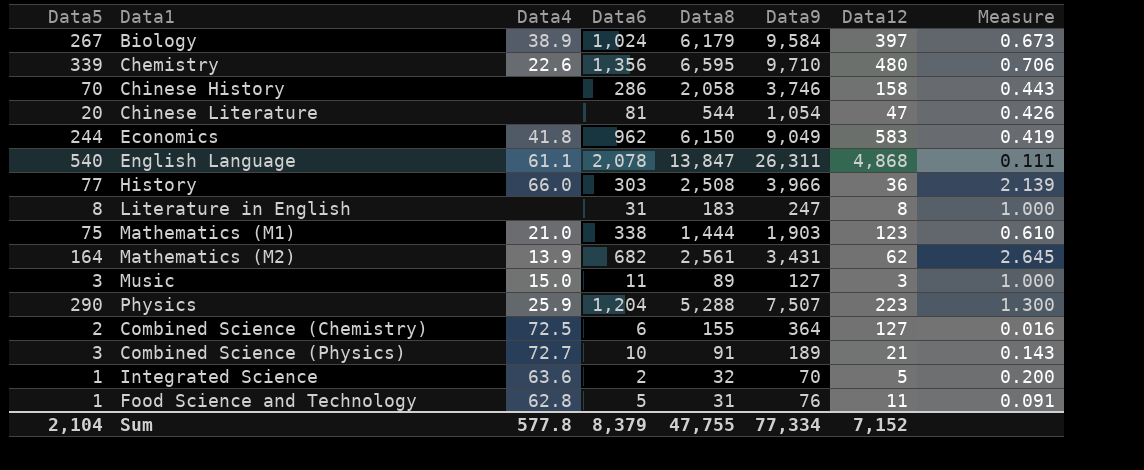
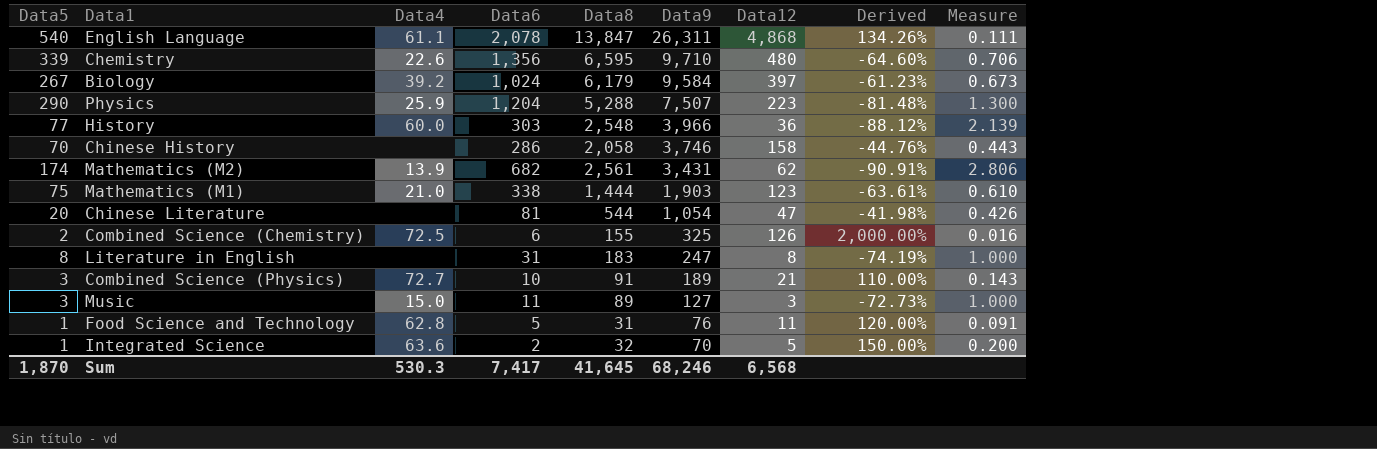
row order: none -> Data9 descending
column Derived | formula: none -> ([Data12] - [Data6]) / [Data6]
row Economics: 244 | 41.8 | 962 | 6,150 | 9,049 | 583 | 0.419 -> none
Biology | Data4: 38.9 -> 39.2
History | Data4: 66.0 -> 60.0
History | Data8: 2,508 -> 2,548
Mathematics (M2) | Data5: 164 -> 174
Mathematics (M2) | Measure: 2.645 -> 2.806
Combined Science (Chemistry) | Data9: 364 -> 325
Combined Science (Chemistry) | Data12: 127 -> 126
Sum | Data5: 2,104 -> 1,870
Sum | Data4: 577.8 -> 530.3
Sum | Data6: 8,379 -> 7,417
Sum | Data8: 47,755 -> 41,645
Sum | Data9: 77,334 -> 68,246
Sum | Data12: 7,152 -> 6,568

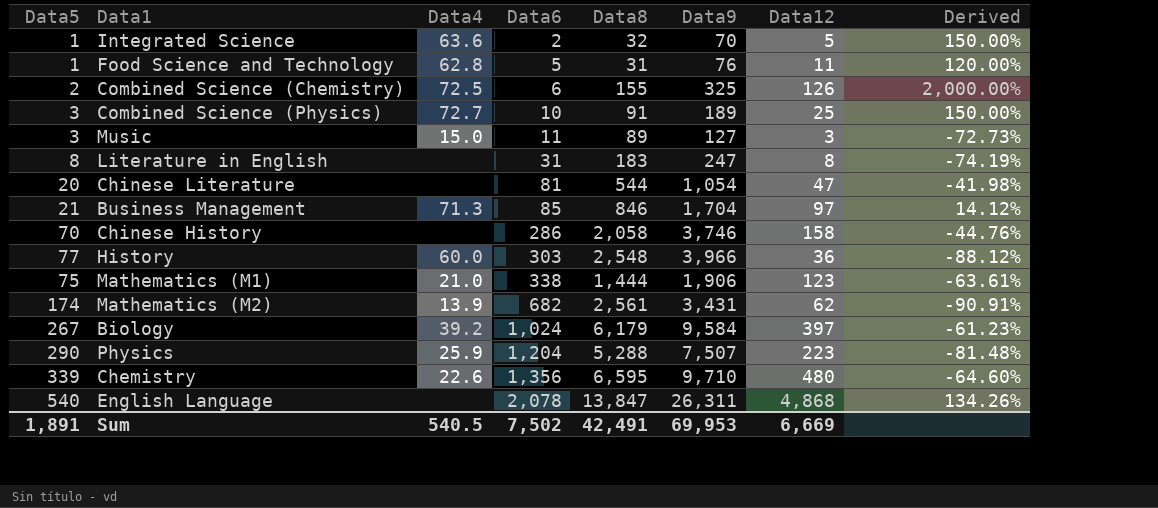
row order: Data9 descending -> Data6 ascending
column Measure | formula: [Data5] / [Data12] -> none
Combined Science (Physics) | Data12: 21 -> 25
Combined Science (Physics) | Derived: 110.00% -> 150.00%
row Business Management: none -> 21 | 71.3 | 85 | 846 | 1,704 | 97 | 14.12%
Mathematics (M1) | Data9: 1,903 -> 1,906
English Language | Data4: 61.1 -> none
Sum | Data5: 1,870 -> 1,891
Sum | Data4: 530.3 -> 540.5
Sum | Data6: 7,417 -> 7,502
Sum | Data8: 41,645 -> 42,491
Sum | Data9: 68,246 -> 69,953
Sum | Data12: 6,568 -> 6,669

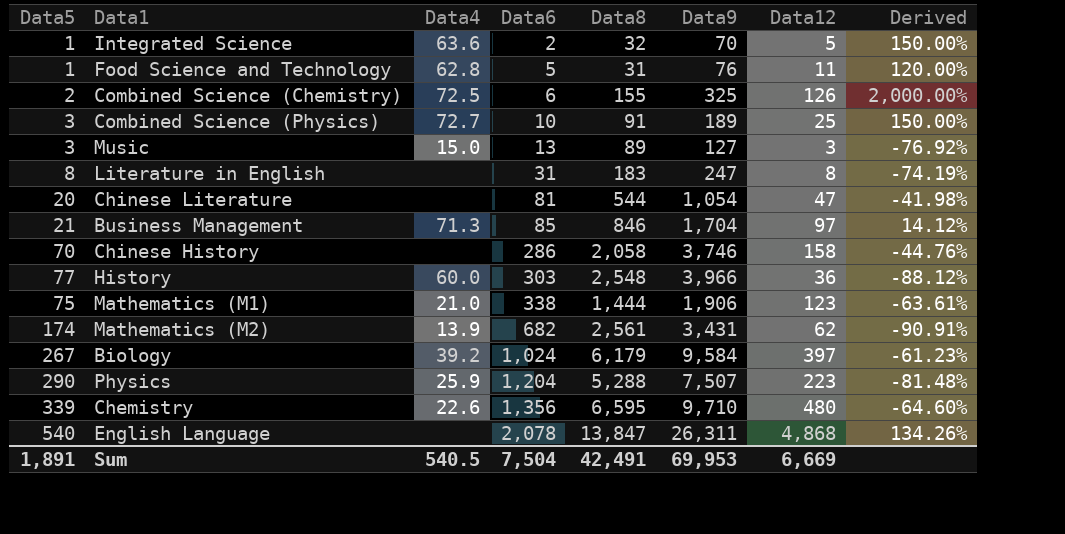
Music | Data6: 11 -> 13
Music | Derived: -72.73% -> -76.92%
Sum | Data6: 7,502 -> 7,504

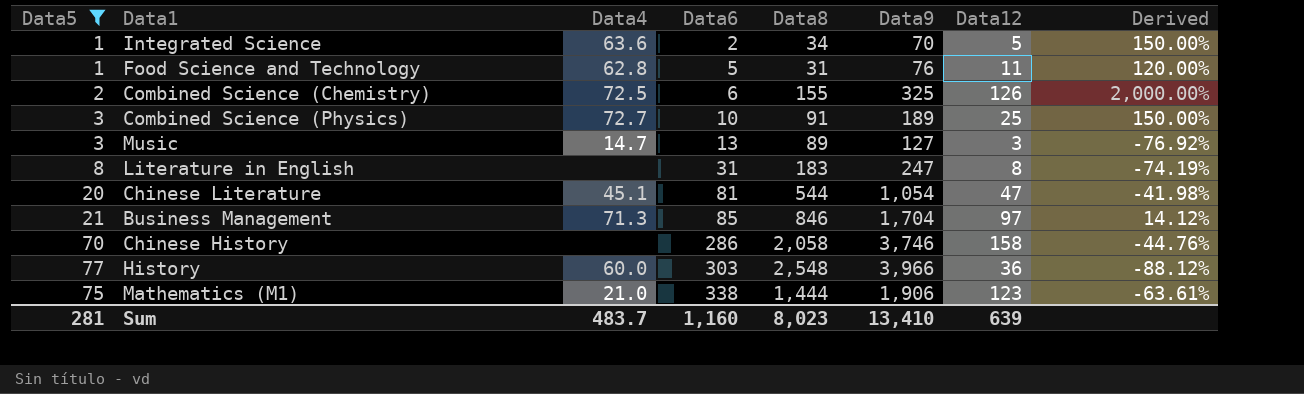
filter: none -> Data5 <= 77
Integrated Science | Data8: 32 -> 34
Music | Data4: 15.0 -> 14.7
Chinese Literature | Data4: none -> 45.1
Sum | Data5: 1,891 -> 281
Sum | Data4: 540.5 -> 483.7
Sum | Data6: 7,504 -> 1,160
Sum | Data8: 42,491 -> 8,023
Sum | Data9: 69,953 -> 13,410
Sum | Data12: 6,669 -> 639

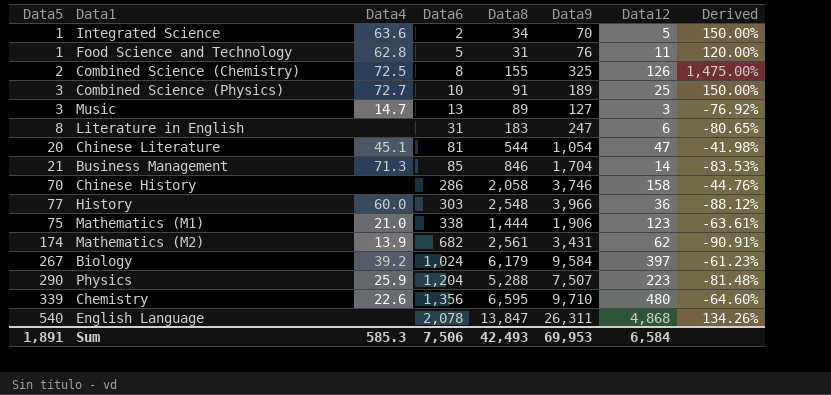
filter: Data5 <= 77 -> none
Combined Science (Chemistry) | Data6: 6 -> 8
Combined Science (Chemistry) | Derived: 2,000.00% -> 1,475.00%
Literature in English | Data12: 8 -> 6
Literature in English | Derived: -74.19% -> -80.65%
Business Management | Data12: 97 -> 14
Business Management | Derived: 14.12% -> -83.53%
Sum | Data5: 281 -> 1,891
Sum | Data4: 483.7 -> 585.3
Sum | Data6: 1,160 -> 7,506
Sum | Data8: 8,023 -> 42,493
Sum | Data9: 13,410 -> 69,953
Sum | Data12: 639 -> 6,584

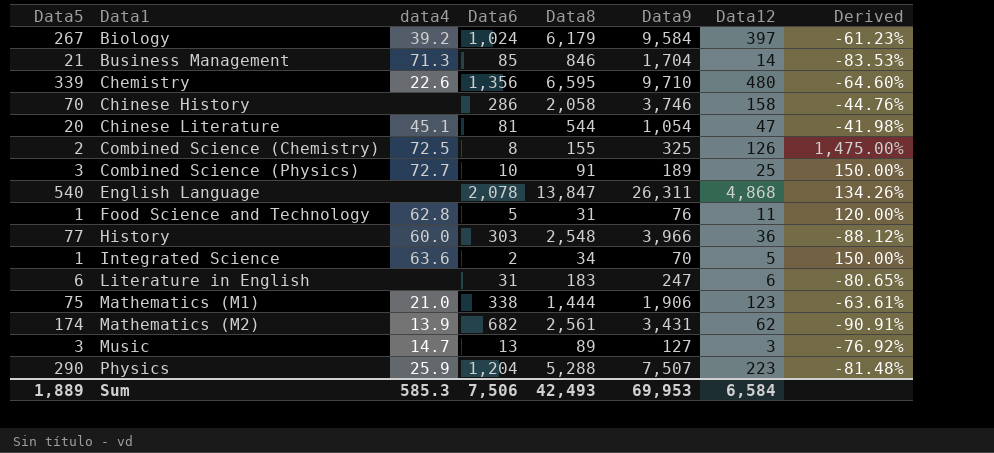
row order: Data6 ascending -> Data1 ascending
column name: Data4 -> data4
Literature in English | Data5: 8 -> 6
Sum | Data5: 1,891 -> 1,889

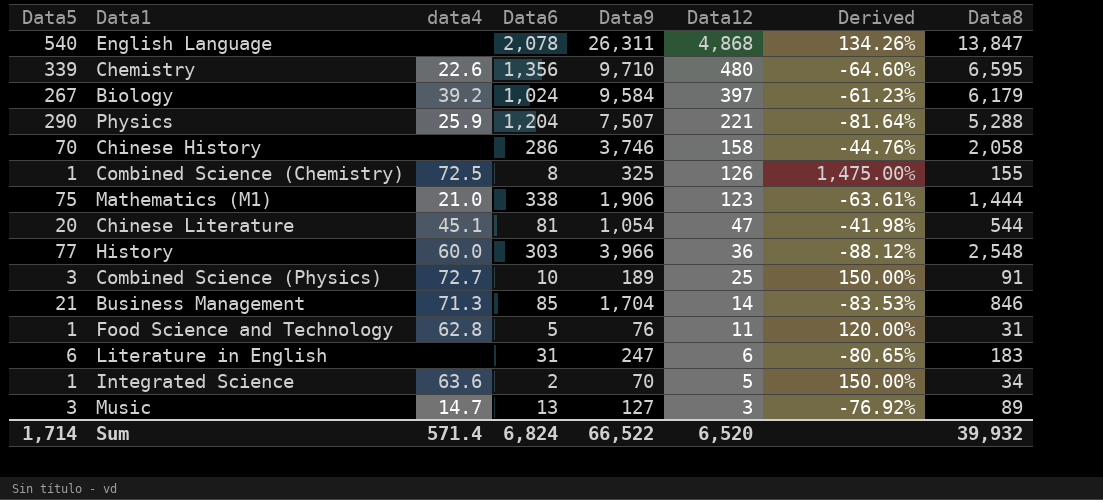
row order: Data1 ascending -> Data12 descending
column Data8 | position: 5 -> 8
row Mathematics (M2): 174 | 13.9 | 682 | 2,561 | 3,431 | 62 | -90.91% -> none
Physics | Data12: 223 -> 221
Physics | Derived: -81.48% -> -81.64%
Combined Science (Chemistry) | Data5: 2 -> 1
Sum | Data5: 1,889 -> 1,714
Sum | data4: 585.3 -> 571.4
Sum | Data6: 7,506 -> 6,824
Sum | Data9: 69,953 -> 66,522
Sum | Data12: 6,584 -> 6,520
Sum | Data8: 42,493 -> 39,932

